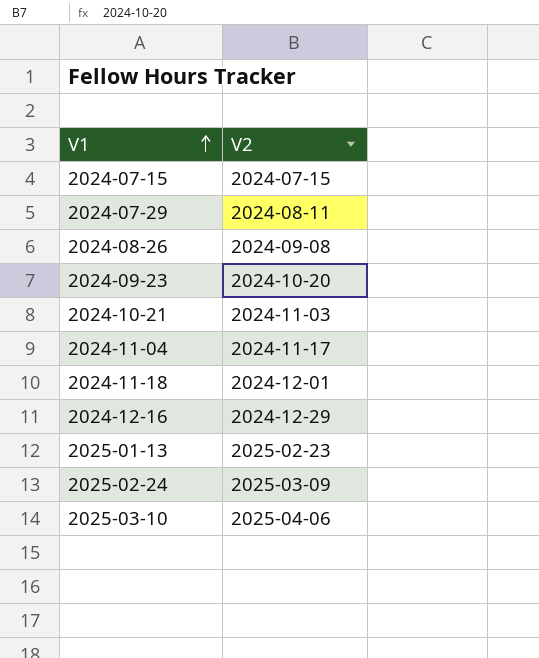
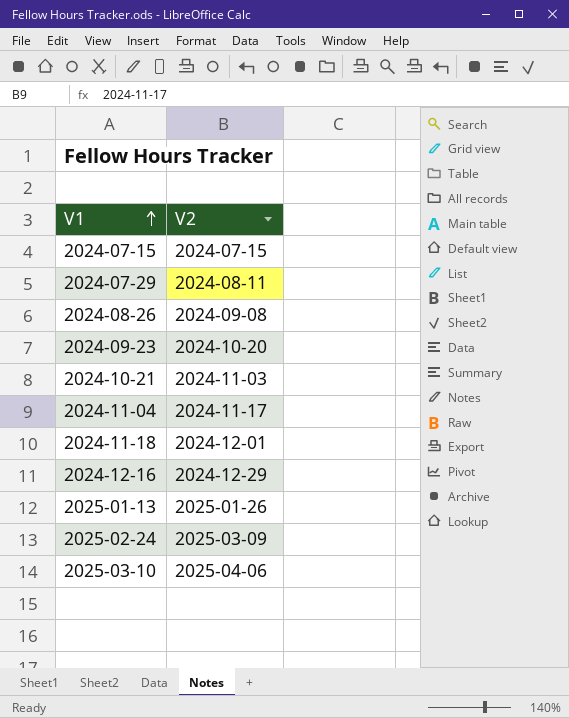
2025-01-13 | V2: 2025-02-23 -> 2025-01-26

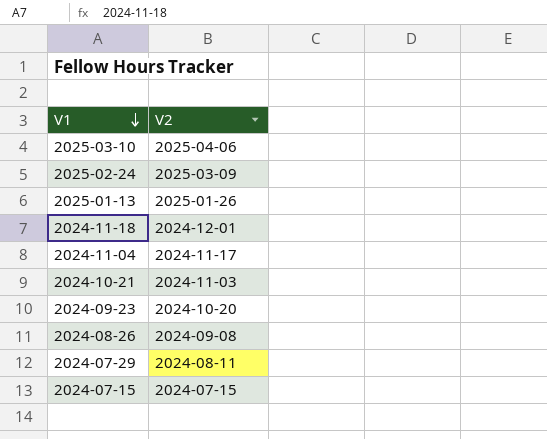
row order: V1 ascending -> V1 descending
row 2024-12-16: 2024-12-29 -> none

